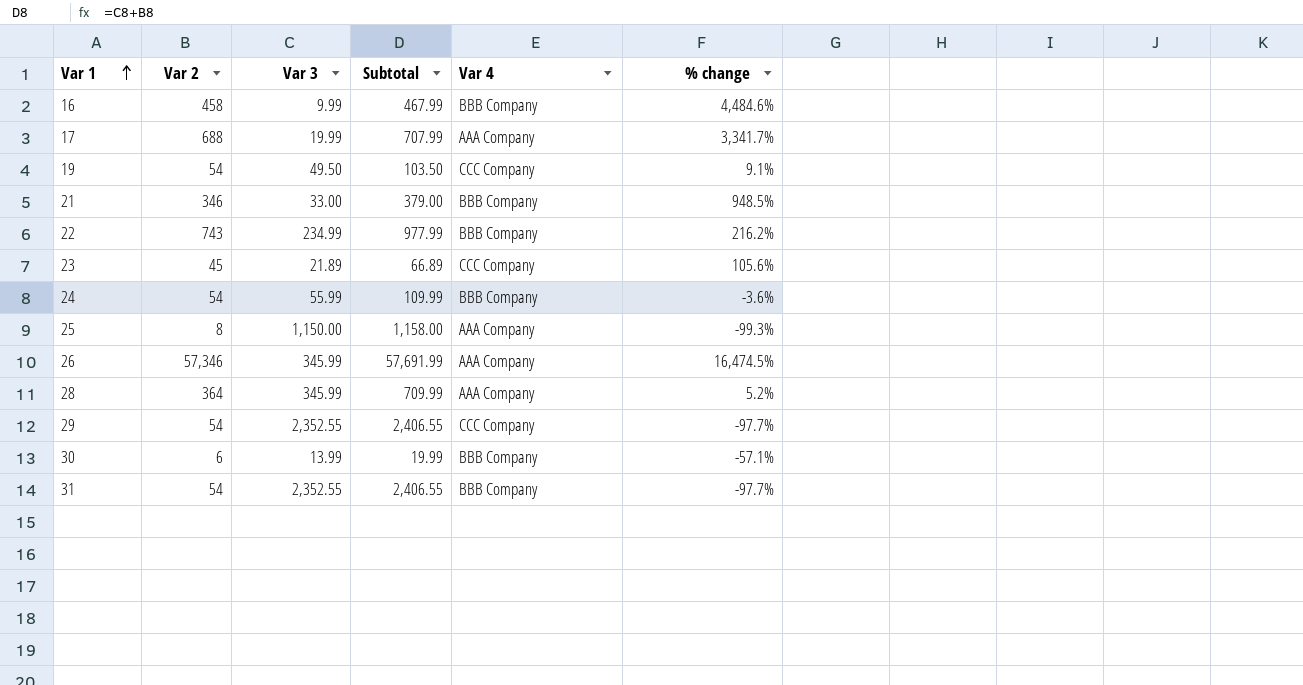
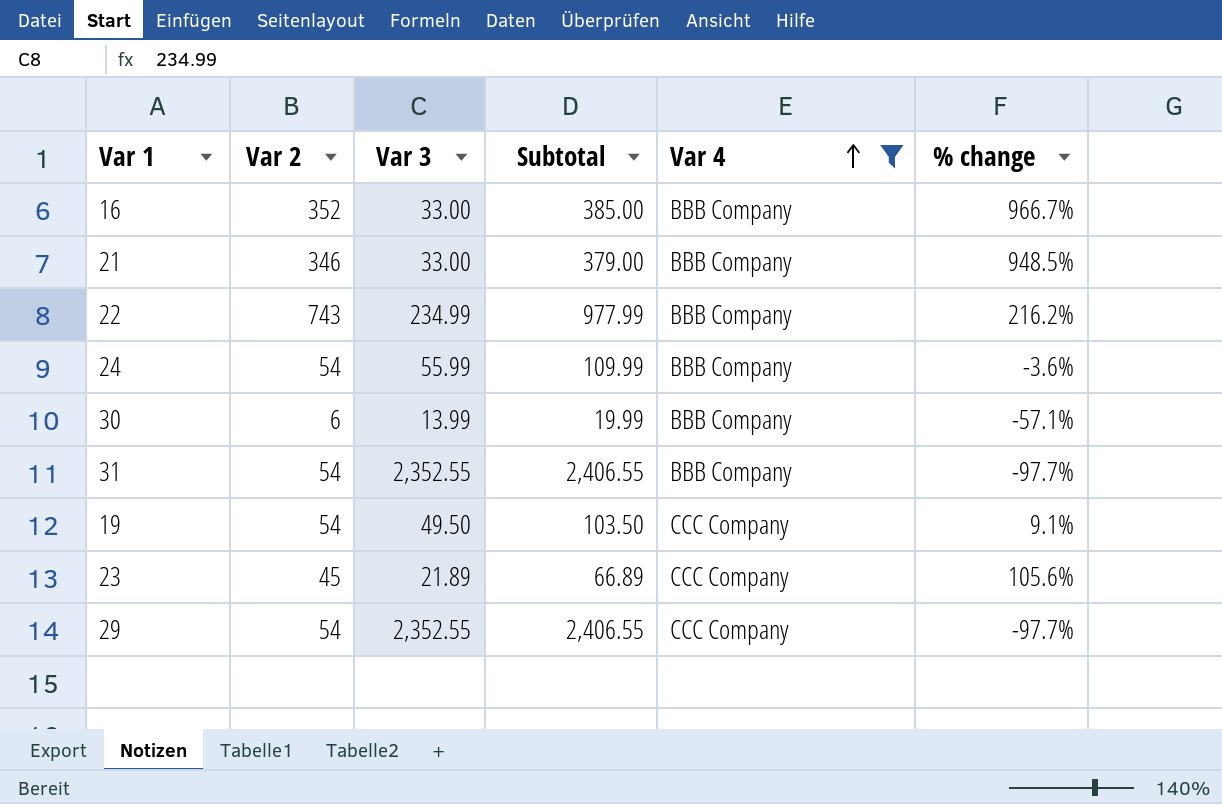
filter: none -> Var 4 != AAA Company
row order: Var 1 ascending -> Var 4 ascending
16 | Var 2: 458 -> 352
16 | Var 3: 9.99 -> 33.00
16 | Subtotal: 467.99 -> 385.00
16 | % change: 4,484.6% -> 966.7%

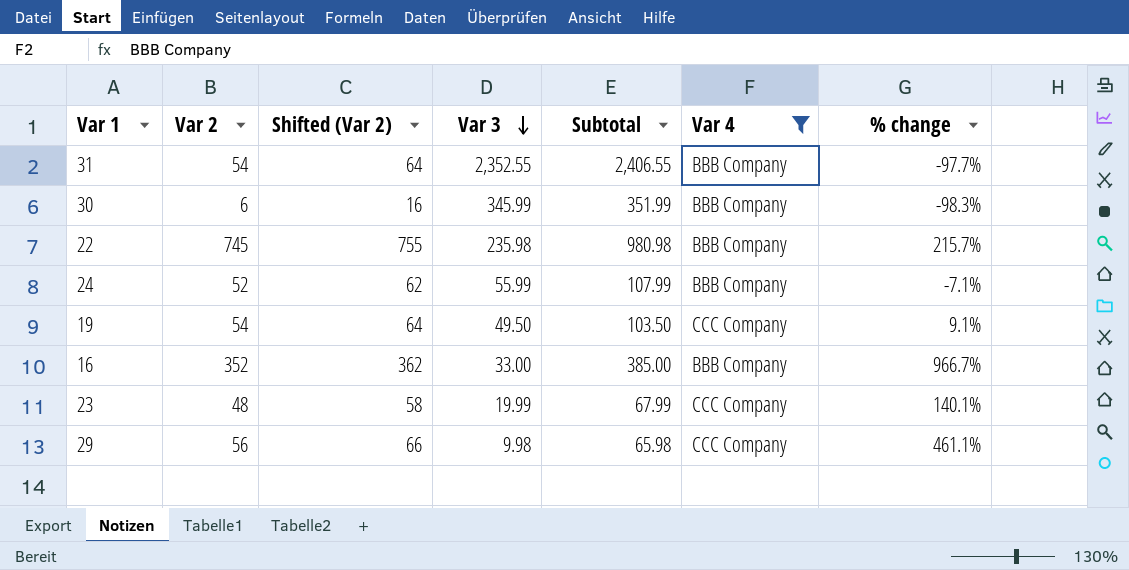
row order: Var 4 ascending -> Var 3 descending
column Shifted (Var 2) | formula: none -> [Var 2] + 10
row 21: 346 | 33.00 | 379.00 | BBB Company | 948.5% -> none
30 | Var 3: 13.99 -> 345.99
30 | Subtotal: 19.99 -> 351.99
30 | % change: -57.1% -> -98.3%
22 | Var 2: 743 -> 745
22 | Var 3: 234.99 -> 235.98
22 | Subtotal: 977.99 -> 980.98
22 | % change: 216.2% -> 215.7%
24 | Var 2: 54 -> 52
24 | Subtotal: 109.99 -> 107.99
24 | % change: -3.6% -> -7.1%
23 | Var 2: 45 -> 48
23 | Var 3: 21.89 -> 19.99
23 | Subtotal: 66.89 -> 67.99
23 | % change: 105.6% -> 140.1%
29 | Var 2: 54 -> 56
29 | Var 3: 2,352.55 -> 9.98
29 | Subtotal: 2,406.55 -> 65.98
29 | % change: -97.7% -> 461.1%

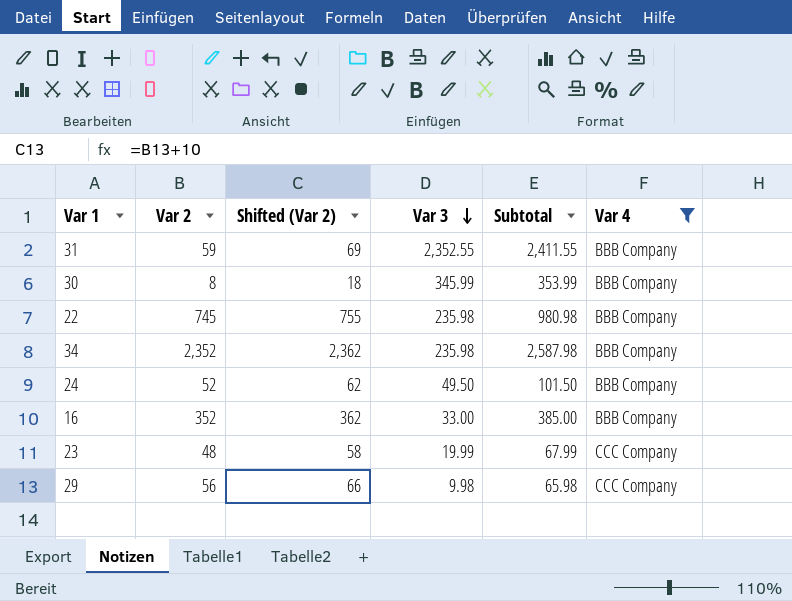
column % change | formula: ([Var 2] - [Var 3]) / [Var 3] -> none
row 19: 54 | 64 | 49.50 | 103.50 | CCC Company | 9.1% -> none
31 | Var 2: 54 -> 59
31 | Shifted (Var 2): 64 -> 69
31 | Subtotal: 2,406.55 -> 2,411.55
30 | Var 2: 6 -> 8
30 | Shifted (Var 2): 16 -> 18
30 | Subtotal: 351.99 -> 353.99
row 34: none -> 2,352 | 2,362 | 235.98 | 2,587.98 | BBB Company
24 | Var 3: 55.99 -> 49.50
24 | Subtotal: 107.99 -> 101.50

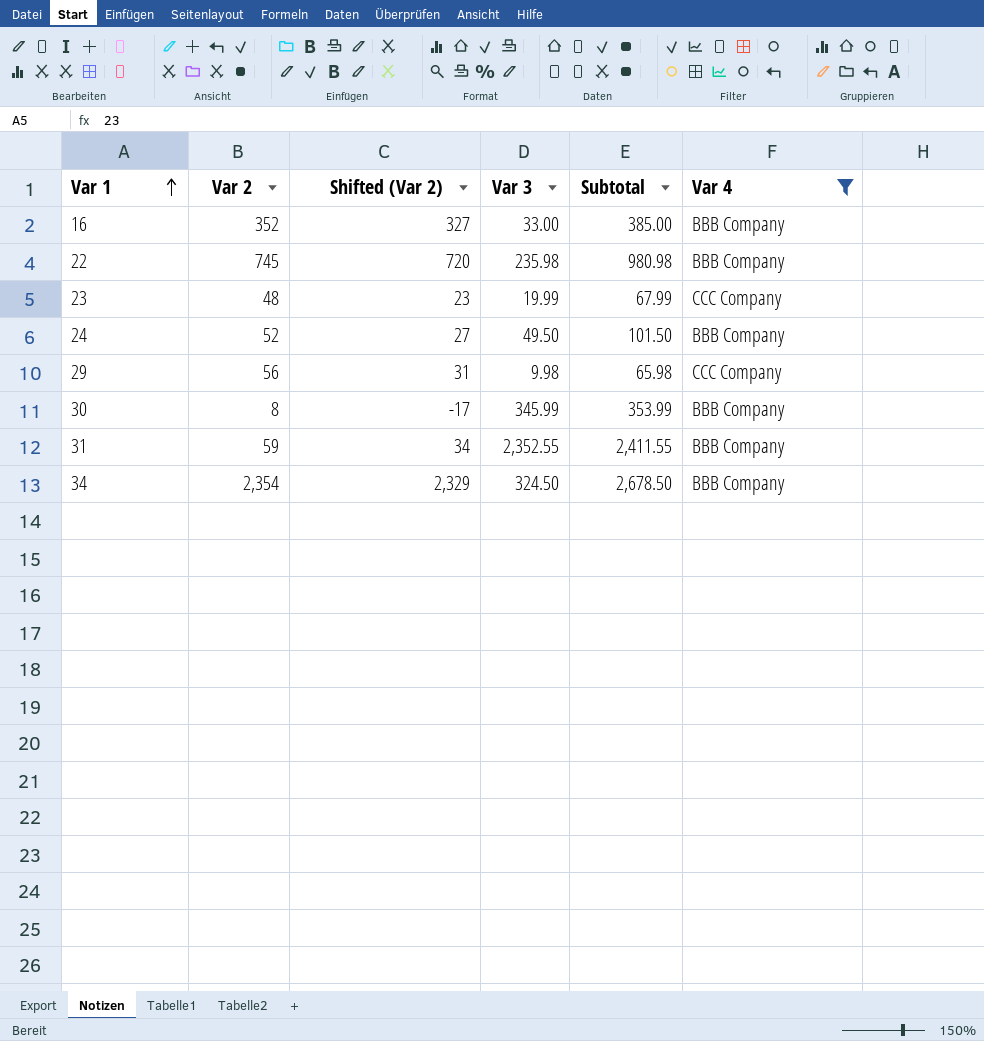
row order: Var 3 descending -> Var 1 ascending
column Shifted (Var 2) | formula: [Var 2] + 10 -> [Var 2] - 25
34 | Var 2: 2,352 -> 2,354
34 | Var 3: 235.98 -> 324.50
34 | Subtotal: 2,587.98 -> 2,678.50

